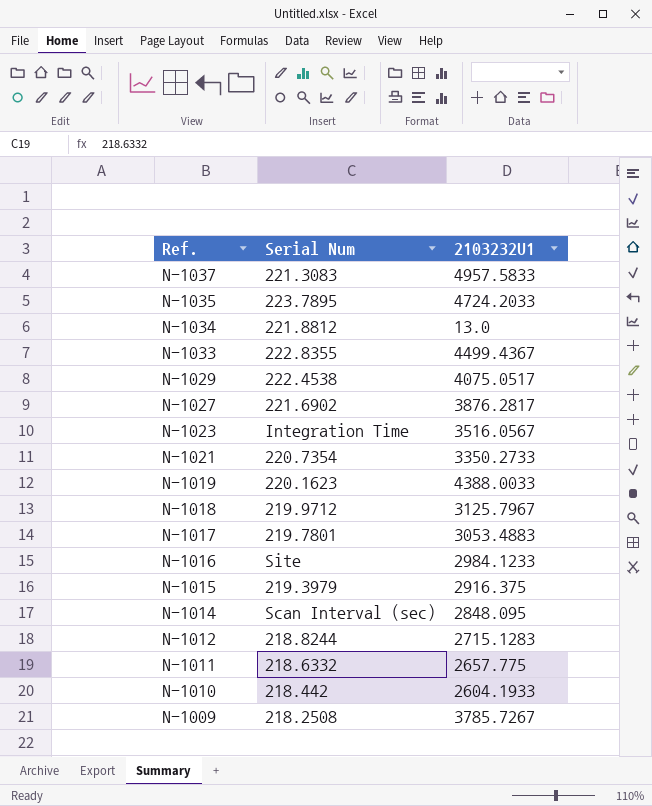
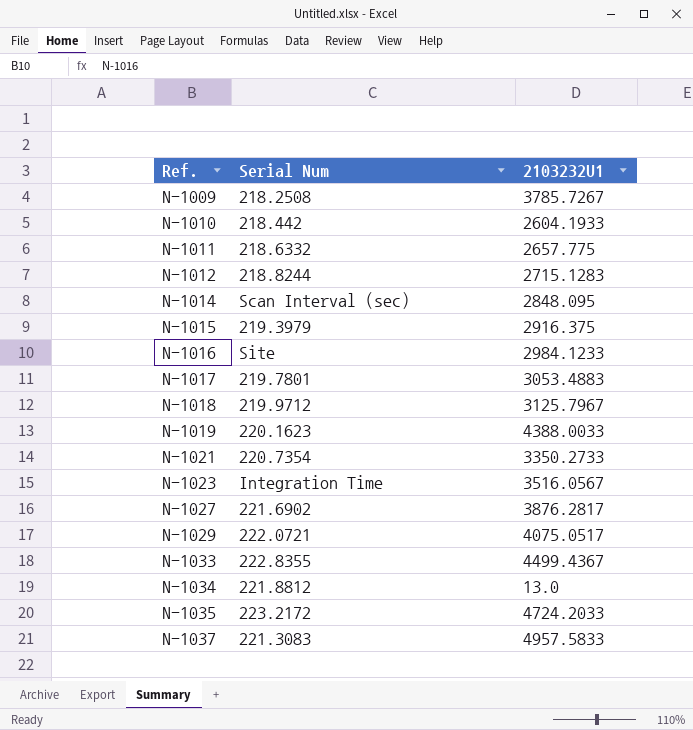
row order: Ref. descending -> Ref. ascending
N-1029 | Serial Num: 222.4538 -> 222.0721
N-1035 | Serial Num: 223.7895 -> 223.2172

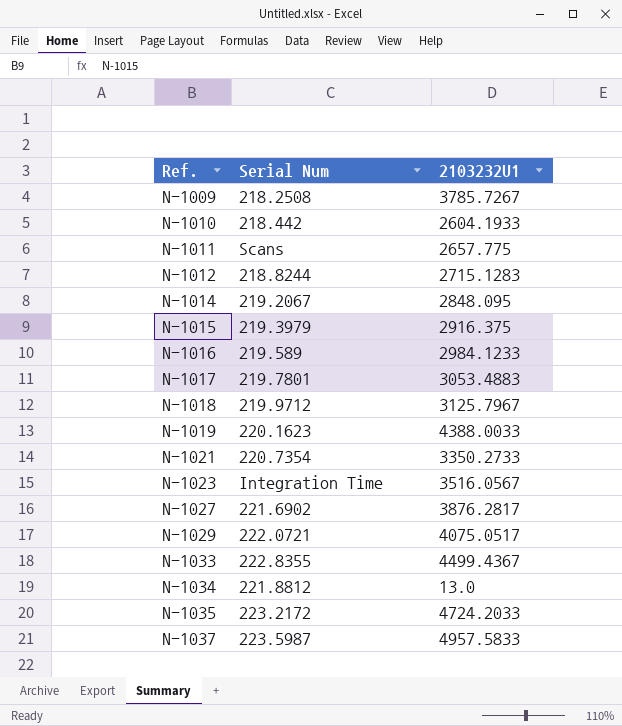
N-1011 | Serial Num: 218.6332 -> Scans
N-1014 | Serial Num: Scan Interval (sec) -> 219.2067
N-1016 | Serial Num: Site -> 219.589
N-1037 | Serial Num: 221.3083 -> 223.5987

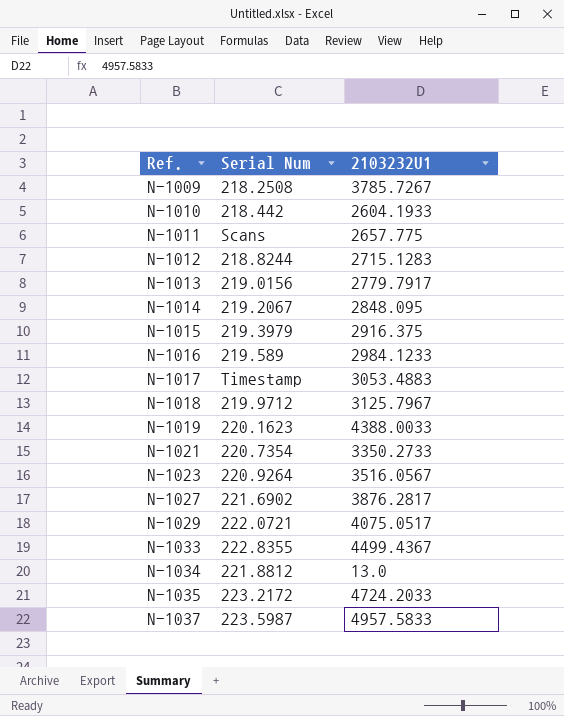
row N-1013: none -> 219.0156 | 2779.7917
N-1017 | Serial Num: 219.7801 -> Timestamp
N-1023 | Serial Num: Integration Time -> 220.9264

